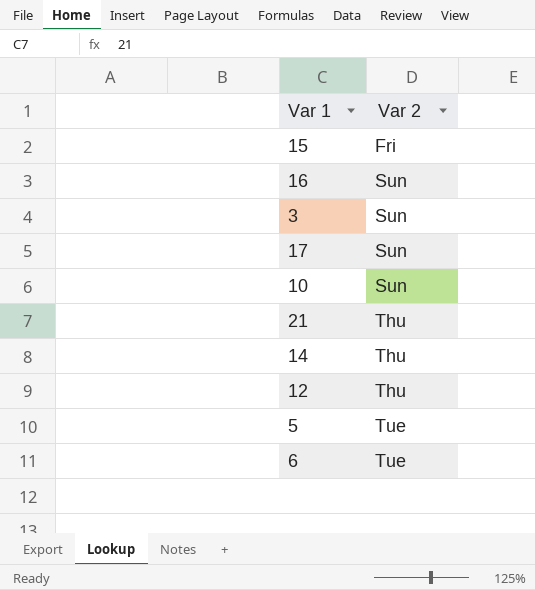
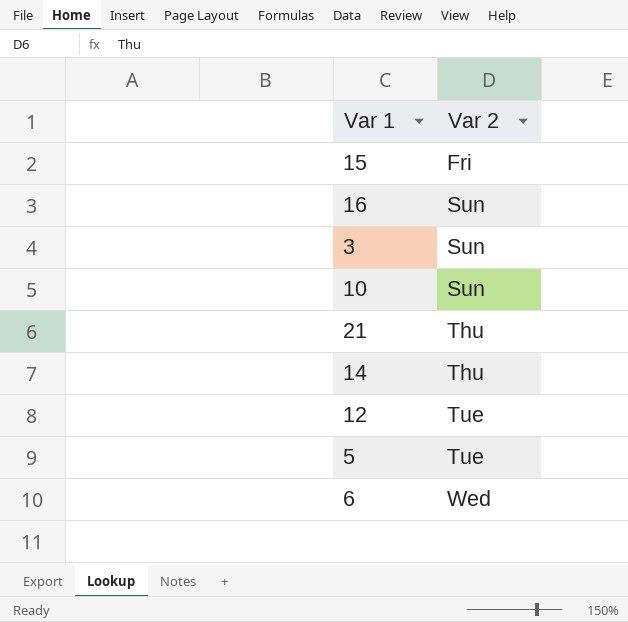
row 17: Sun -> none
12 | Var 2: Thu -> Tue
6 | Var 2: Tue -> Wed

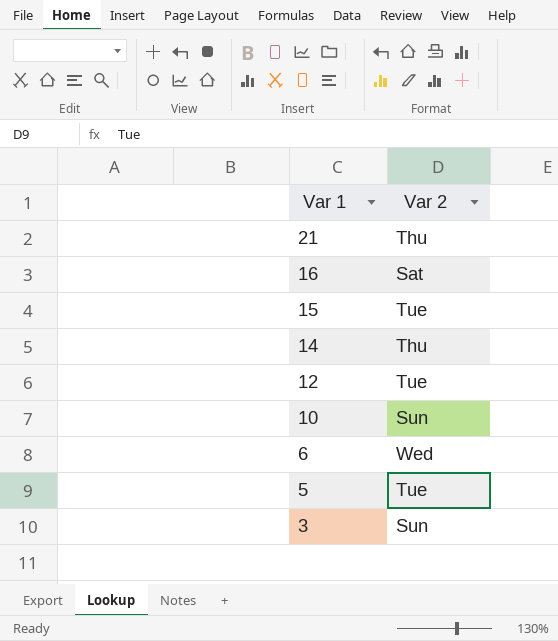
row order: Var 2 ascending -> Var 1 descending
16 | Var 2: Sun -> Sat
15 | Var 2: Fri -> Tue

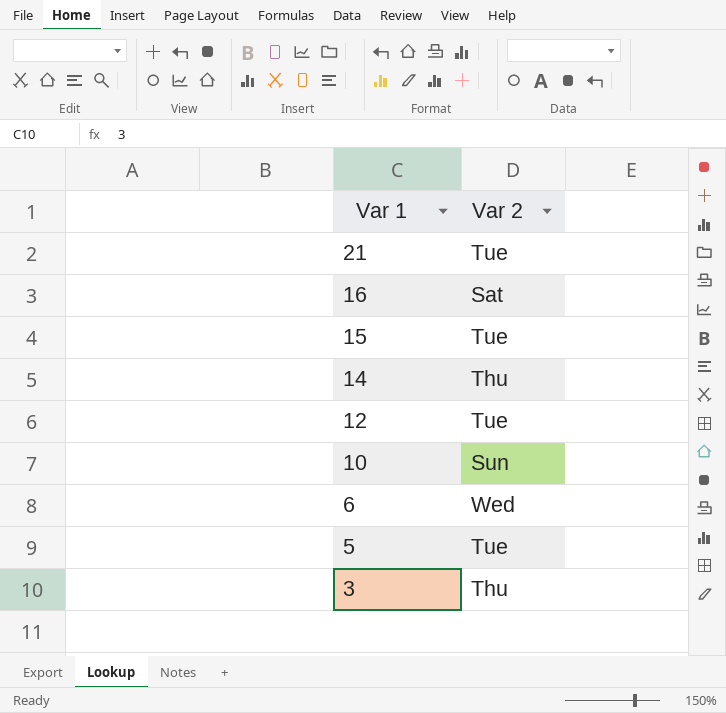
21 | Var 2: Thu -> Tue
3 | Var 2: Sun -> Thu

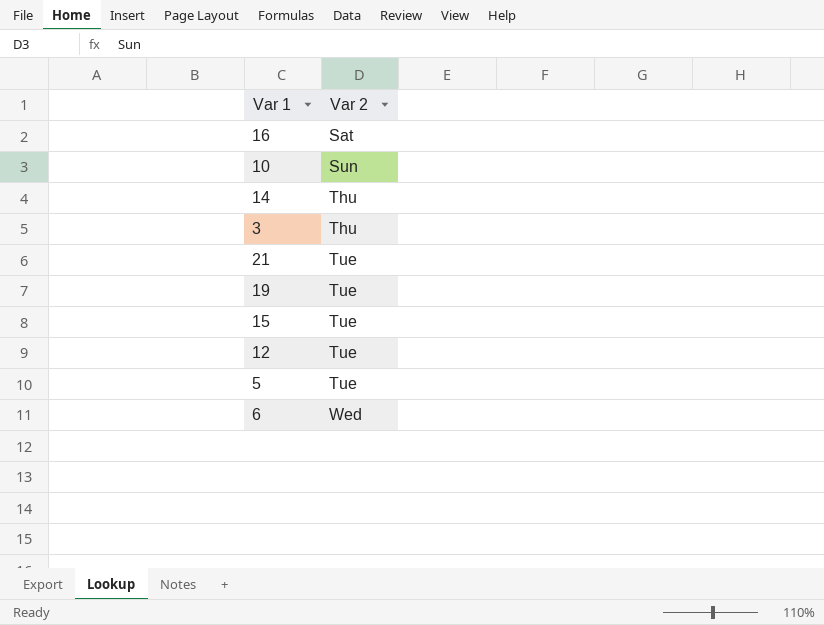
row order: Var 1 descending -> Var 2 ascending
row 19: none -> Tue

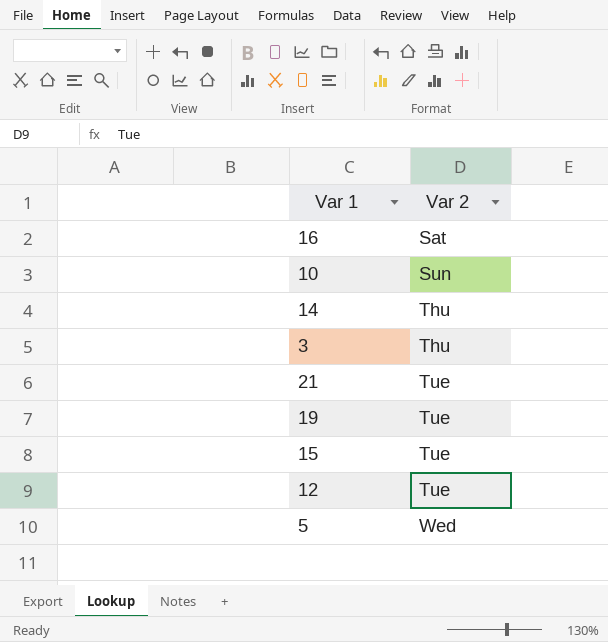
row 6: Wed -> none
5 | Var 2: Tue -> Wed

